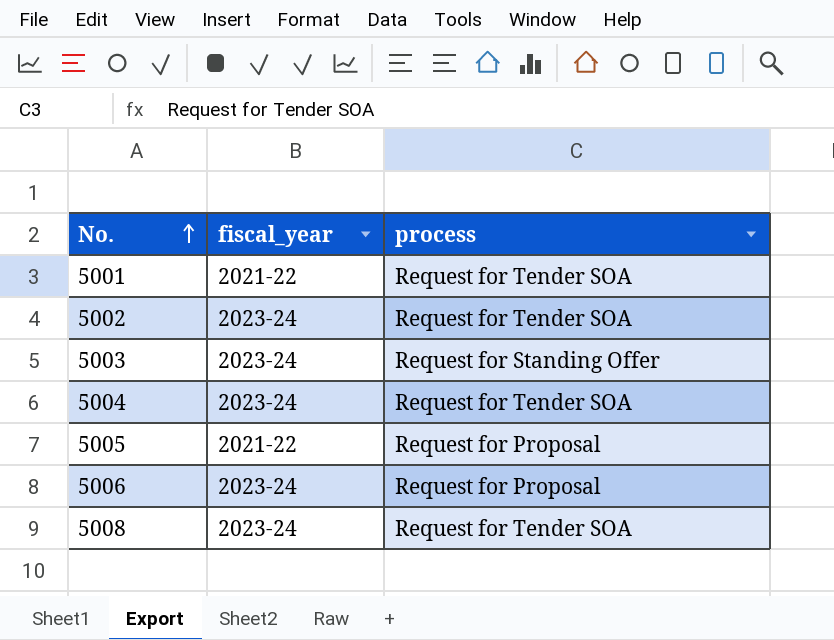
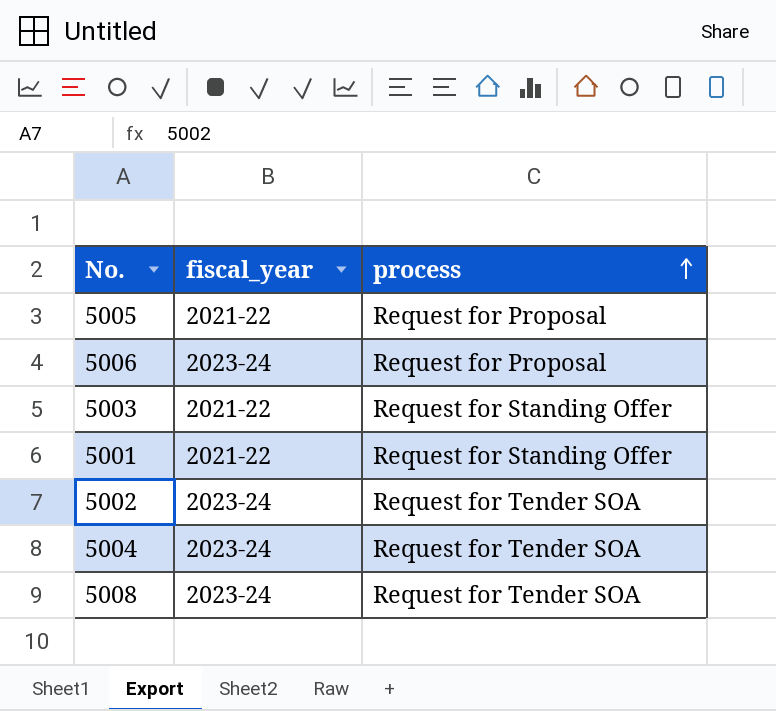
row order: No. ascending -> process ascending
5003 | fiscal_year: 2023-24 -> 2021-22
5001 | process: Request for Tender SOA -> Request for Standing Offer

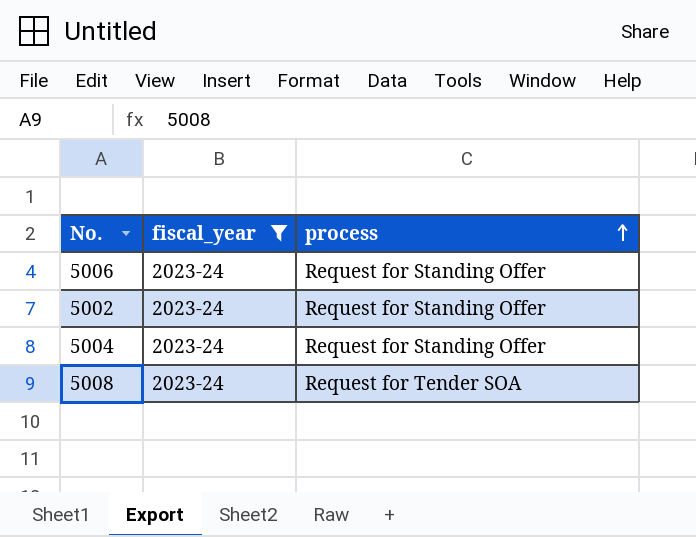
filter: none -> fiscal_year = 2023-24
5006 | process: Request for Proposal -> Request for Standing Offer
5002 | process: Request for Tender SOA -> Request for Standing Offer
5004 | process: Request for Tender SOA -> Request for Standing Offer

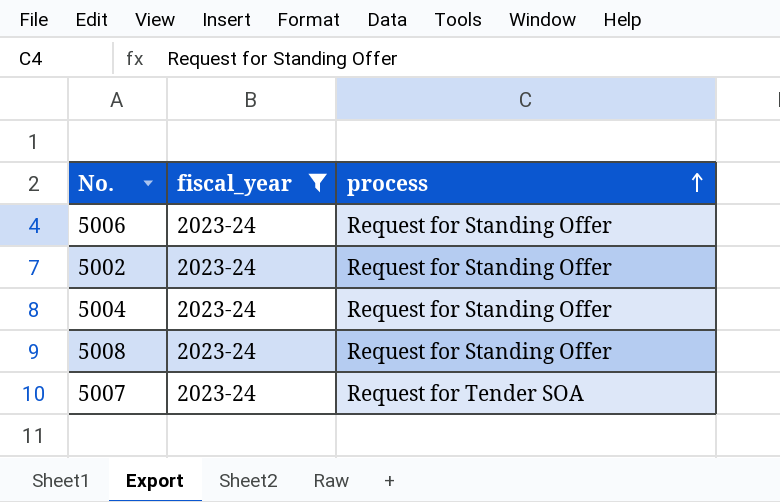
5008 | process: Request for Tender SOA -> Request for Standing Offer
row 5007: none -> 2023-24 | Request for Tender SOA

